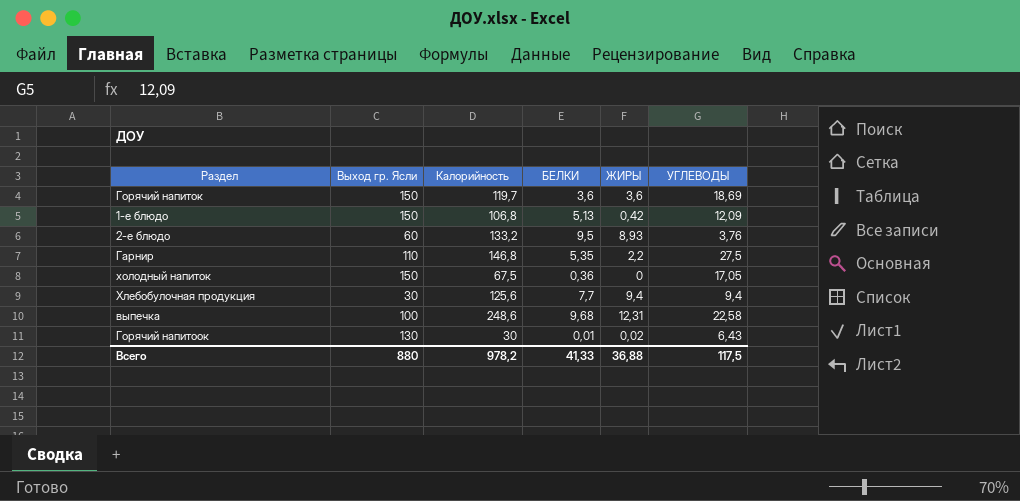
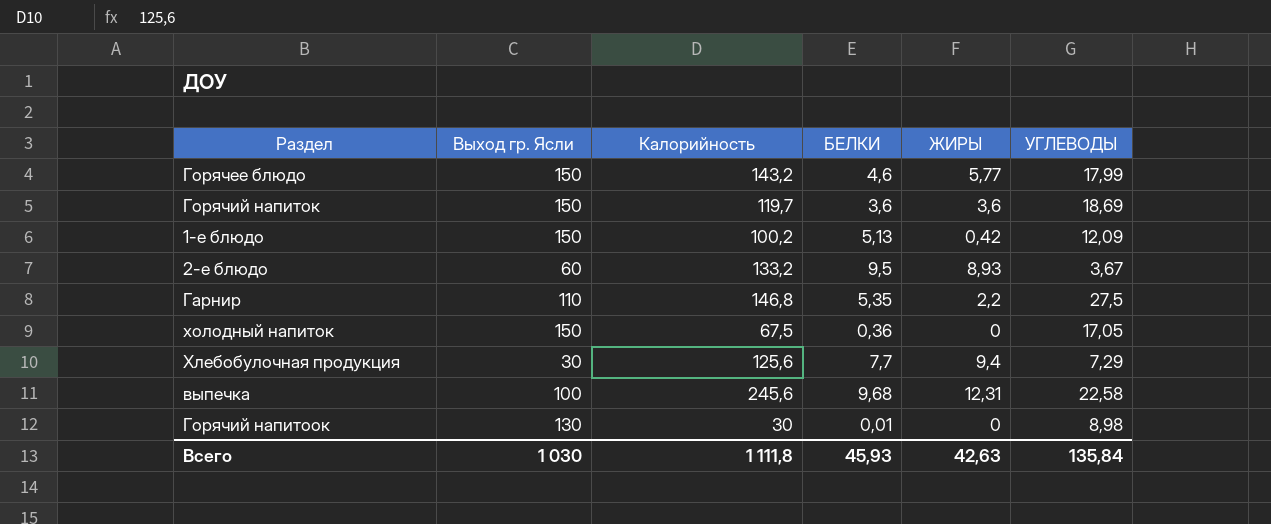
row Горячее блюдо: none -> 150 | 143,2 | 4,6 | 5,77 | 17,99
1-е блюдо | Калорийность: 106,8 -> 100,2
2-е блюдо | УГЛЕВОДЫ: 3,76 -> 3,67
Хлебобулочная продукция | УГЛЕВОДЫ: 9,4 -> 7,29
выпечка | Калорийность: 248,6 -> 245,6
Горячий напитоок | ЖИРЫ: 0,02 -> 0
Горячий напитоок | УГЛЕВОДЫ: 6,43 -> 8,98
Всего | Выход гр. Ясли: 880 -> 1 030
Всего | Калорийность: 978,2 -> 1 111,8
Всего | БЕЛКИ: 41,33 -> 45,93
Всего | ЖИРЫ: 36,88 -> 42,63
Всего | УГЛЕВОДЫ: 117,5 -> 135,84

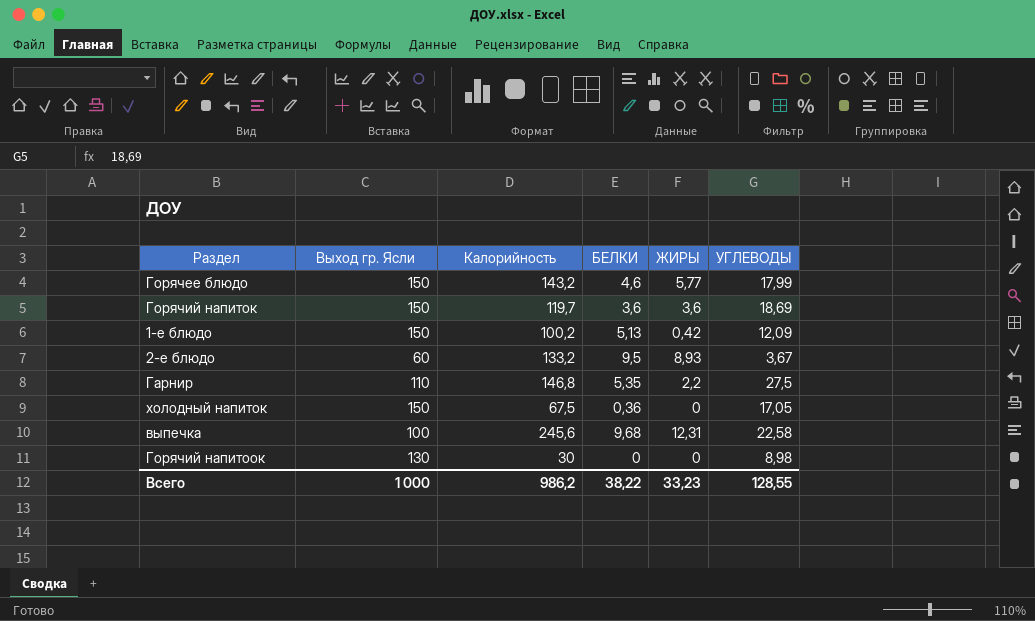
row Хлебобулочная продукция: 30 | 125,6 | 7,7 | 9,4 | 7,29 -> none
Горячий напитоок | БЕЛКИ: 0,01 -> 0
Всего | Выход гр. Ясли: 1 030 -> 1 000
Всего | Калорийность: 1 111,8 -> 986,2
Всего | БЕЛКИ: 45,93 -> 38,22
Всего | ЖИРЫ: 42,63 -> 33,23
Всего | УГЛЕВОДЫ: 135,84 -> 128,55

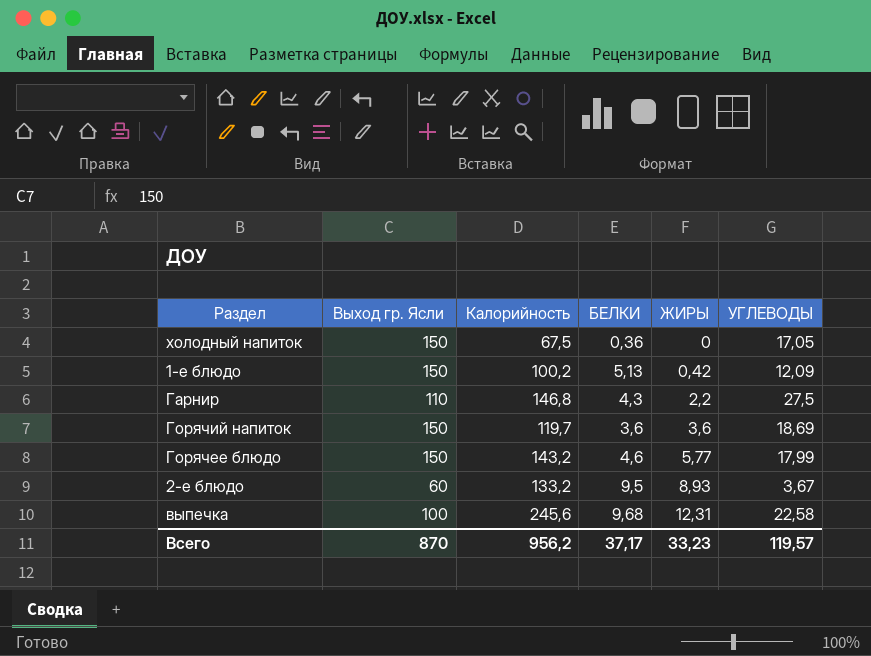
row order: none -> ЖИРЫ ascending
row Горячий напитоок: 130 | 30 | 0 | 0 | 8,98 -> none
Гарнир | БЕЛКИ: 5,35 -> 4,3
Всего | Выход гр. Ясли: 1 000 -> 870
Всего | Калорийность: 986,2 -> 956,2
Всего | БЕЛКИ: 38,22 -> 37,17
Всего | УГЛЕВОДЫ: 128,55 -> 119,57

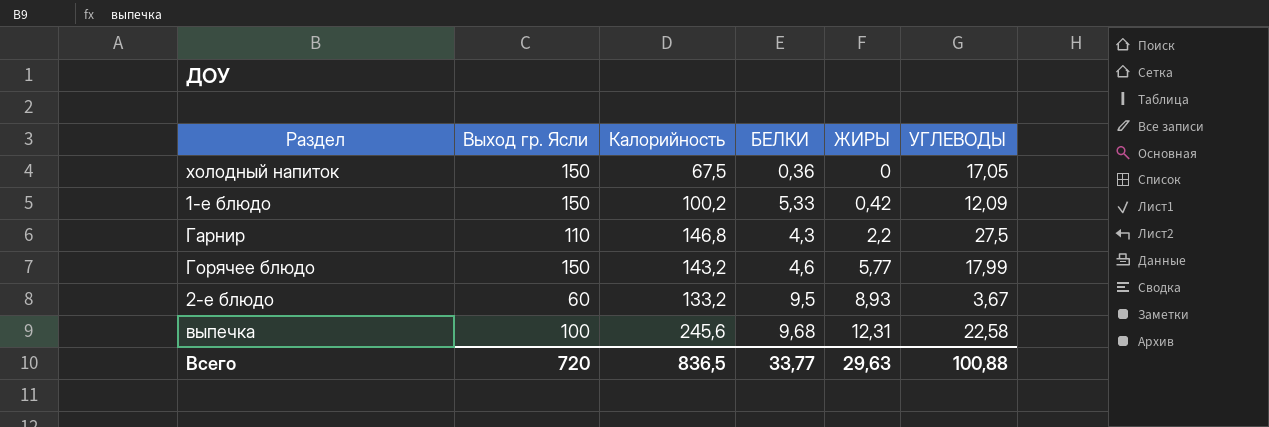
row Горячий напиток: 150 | 119,7 | 3,6 | 3,6 | 18,69 -> none
1-е блюдо | БЕЛКИ: 5,13 -> 5,33
Всего | Выход гр. Ясли: 870 -> 720
Всего | Калорийность: 956,2 -> 836,5
Всего | БЕЛКИ: 37,17 -> 33,77
Всего | ЖИРЫ: 33,23 -> 29,63
Всего | УГЛЕВОДЫ: 119,57 -> 100,88

